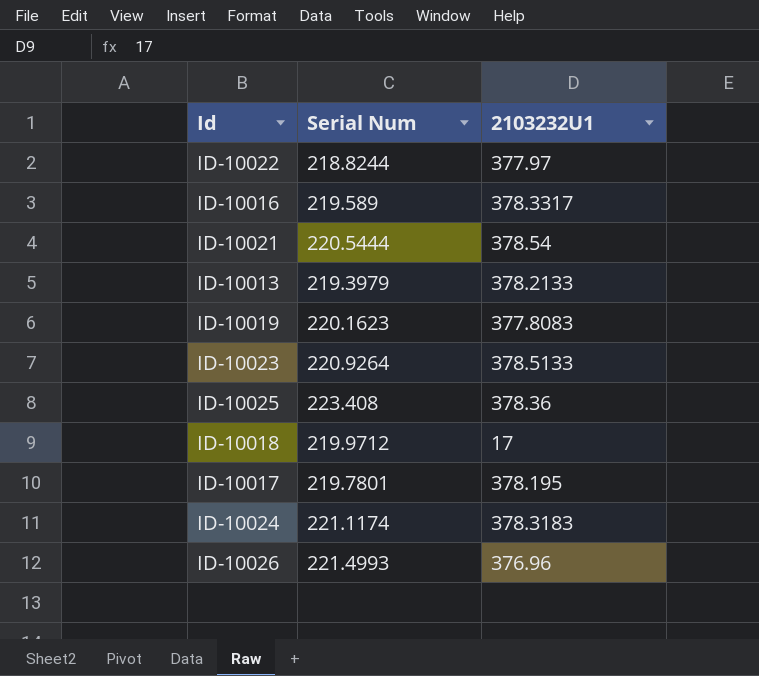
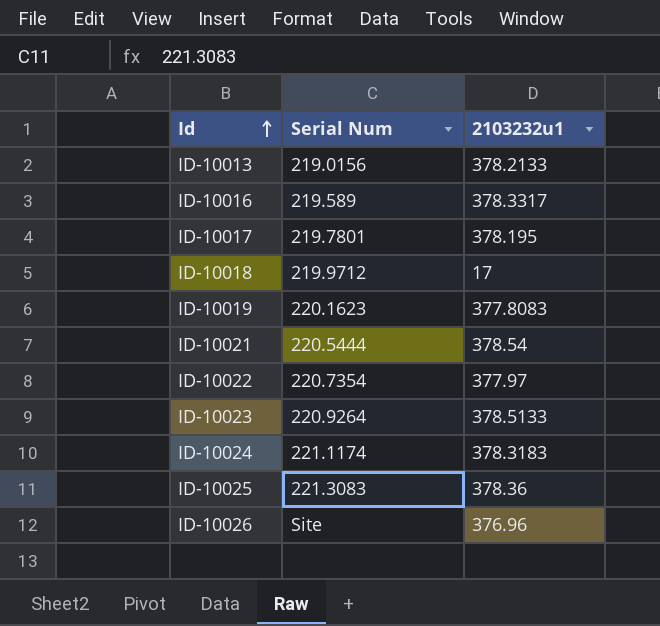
row order: none -> Id ascending
column name: 2103232U1 -> 2103232u1
ID-10013 | Serial Num: 219.3979 -> 219.0156
ID-10022 | Serial Num: 218.8244 -> 220.7354
ID-10025 | Serial Num: 223.408 -> 221.3083
ID-10026 | Serial Num: 221.4993 -> Site

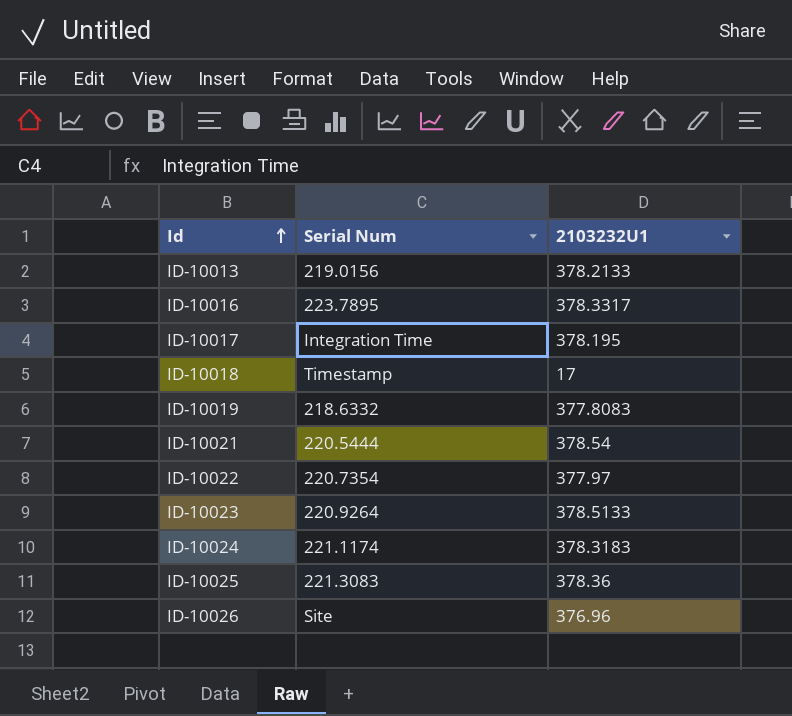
column name: 2103232u1 -> 2103232U1
ID-10016 | Serial Num: 219.589 -> 223.7895
ID-10017 | Serial Num: 219.7801 -> Integration Time
ID-10018 | Serial Num: 219.9712 -> Timestamp
ID-10019 | Serial Num: 220.1623 -> 218.6332

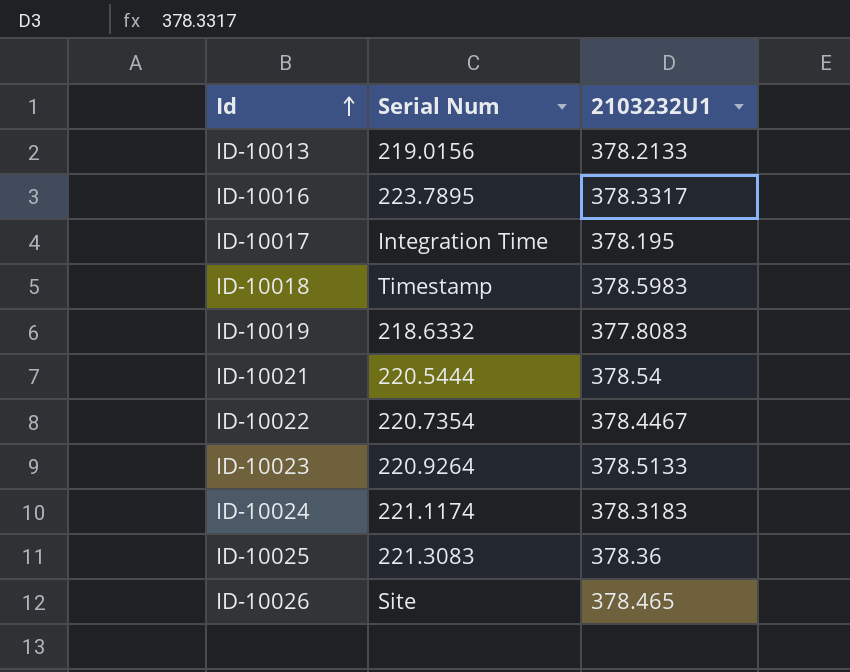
ID-10018 | 2103232U1: 17 -> 378.5983
ID-10022 | 2103232U1: 377.97 -> 378.4467
ID-10026 | 2103232U1: 376.96 -> 378.465

